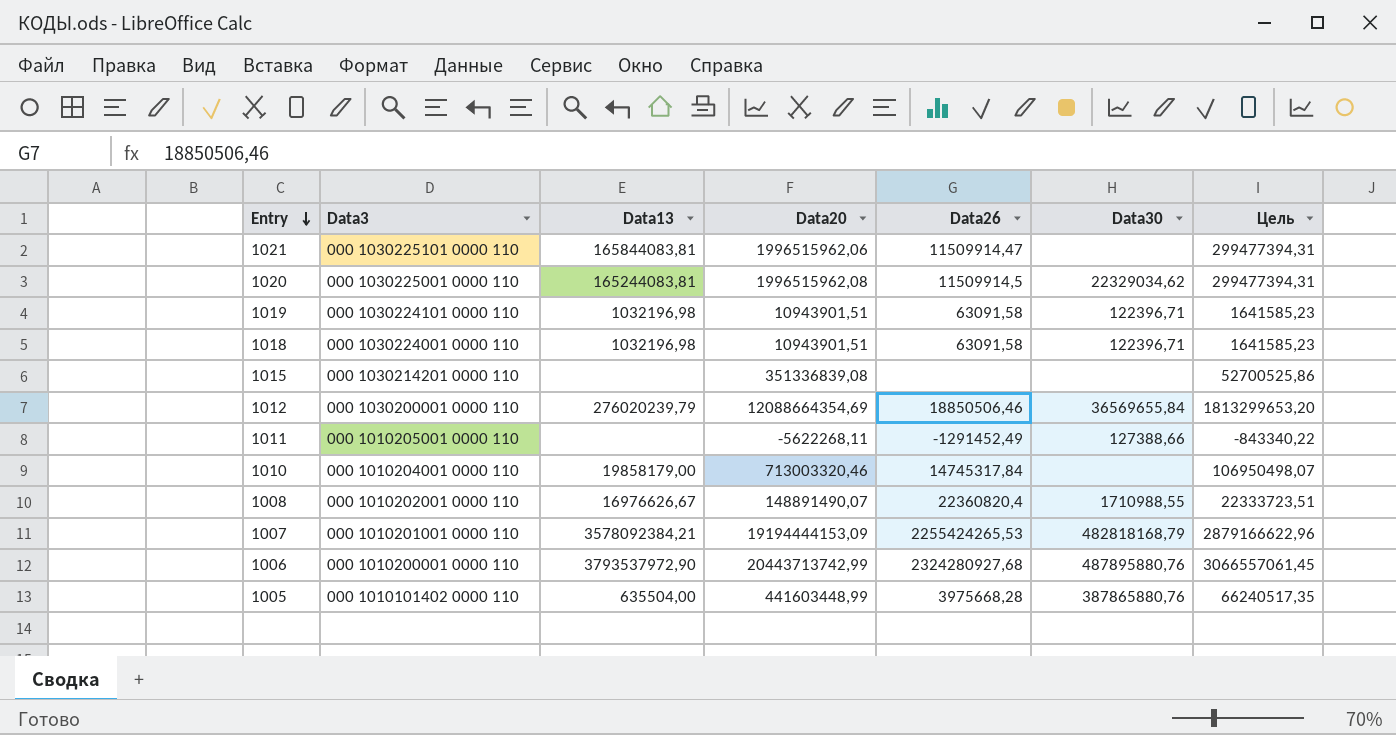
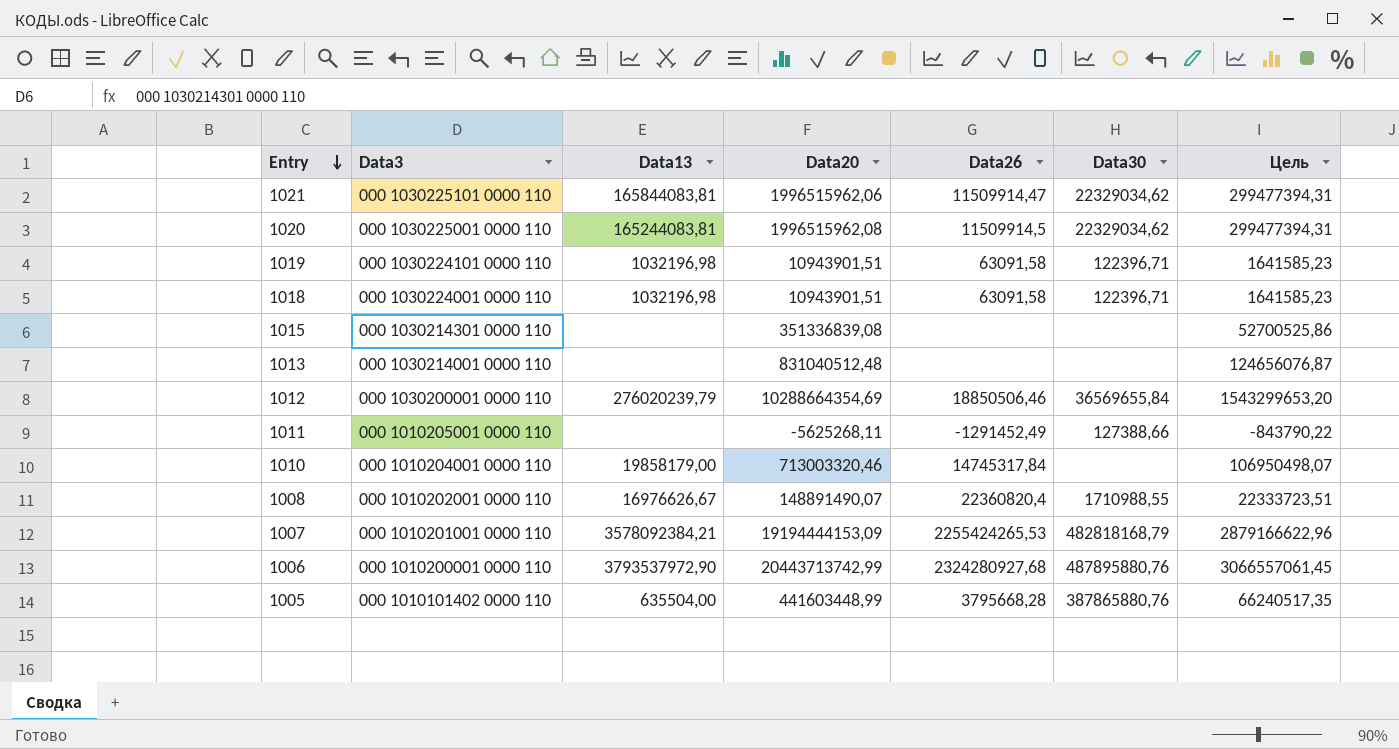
1021 | Data30: none -> 22329034,62
1015 | Data3: 000 1030214201 0000 110 -> 000 1030214301 0000 110
row 1013: none -> 000 1030214001 0000 110 | none | 831040512,48 | none | none | 124656076,87
1012 | Data20: 12088664354,69 -> 10288664354,69
1012 | Цель: 1813299653,20 -> 1543299653,20
1011 | Data20: -5622268,11 -> -5625268,11
1011 | Цель: -843340,22 -> -843790,22
1005 | Data26: 3975668,28 -> 3795668,28

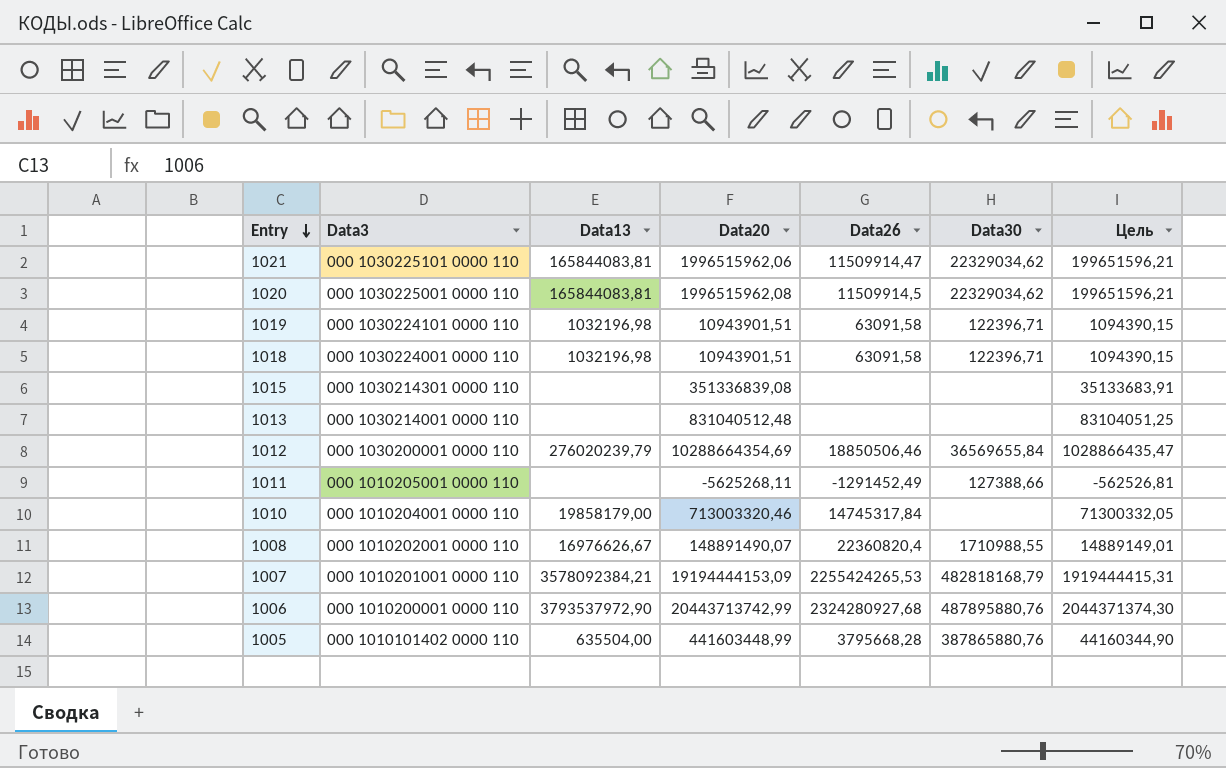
column Цель | formula: [Data20] * 0,15 -> [Data20] * 0,1
1020 | Data13: 165244083,81 -> 165844083,81

